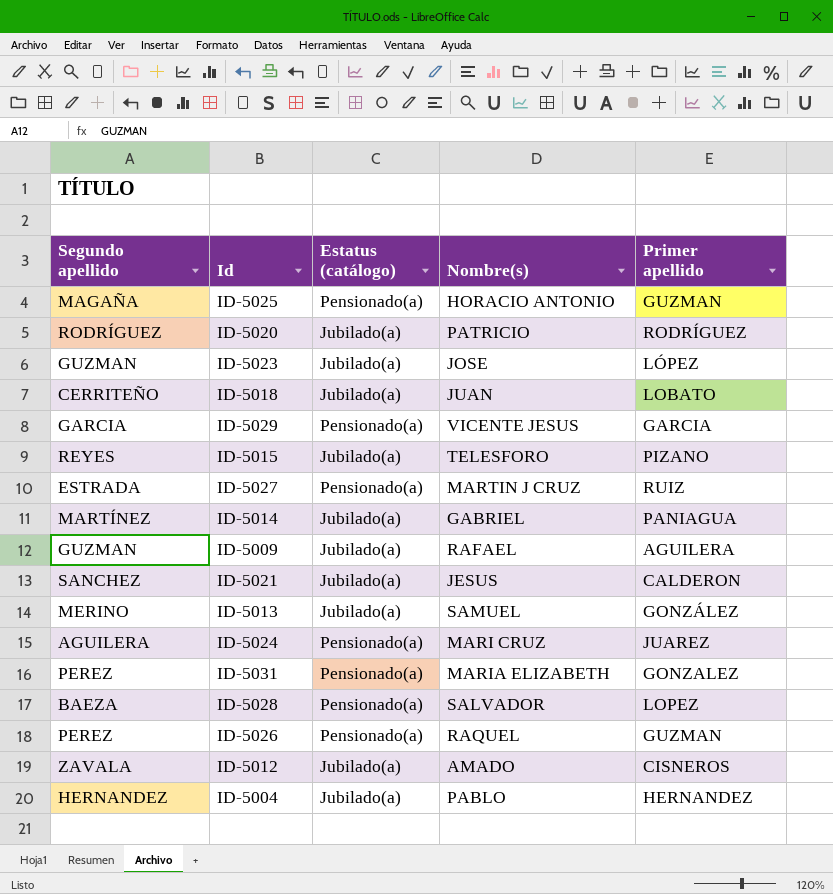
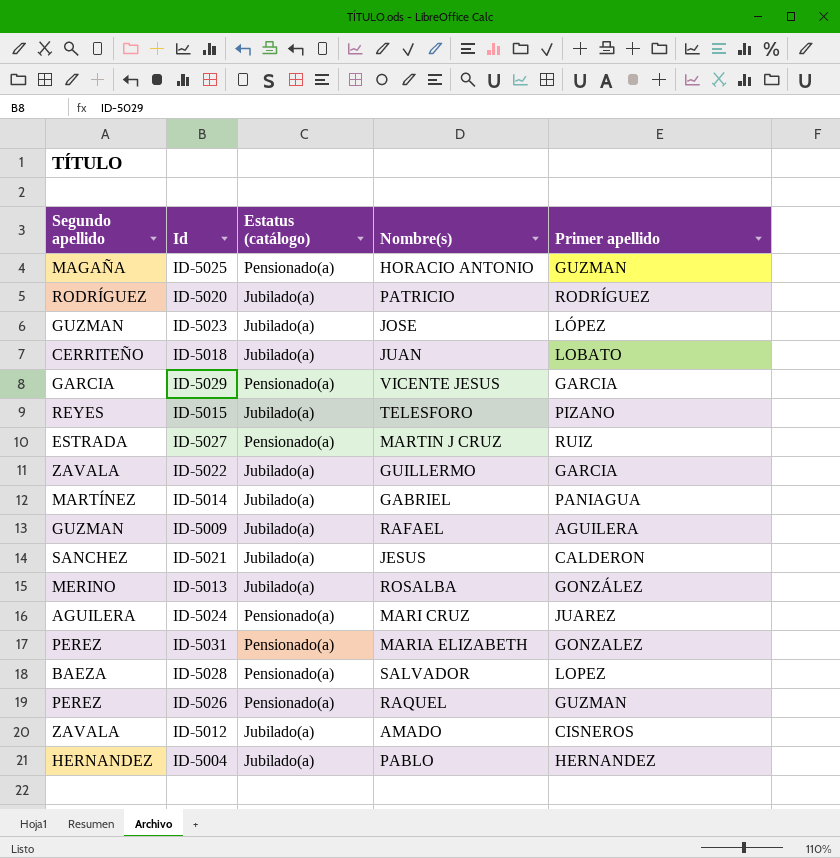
row ID-5022: none -> ZAVALA | Jubilado(a) | GUILLERMO | GARCIA
ID-5013 | Nombre(s): SAMUEL -> ROSALBA

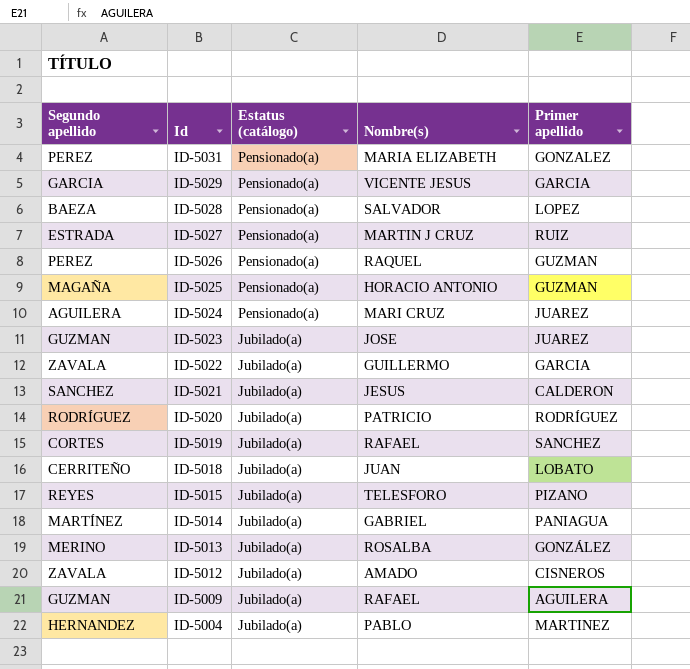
row order: none -> Id descending
ID-5023 | Primer apellido: LÓPEZ -> JUAREZ
row ID-5019: none -> CORTES | Jubilado(a) | RAFAEL | SANCHEZ
ID-5004 | Primer apellido: HERNANDEZ -> MARTINEZ

